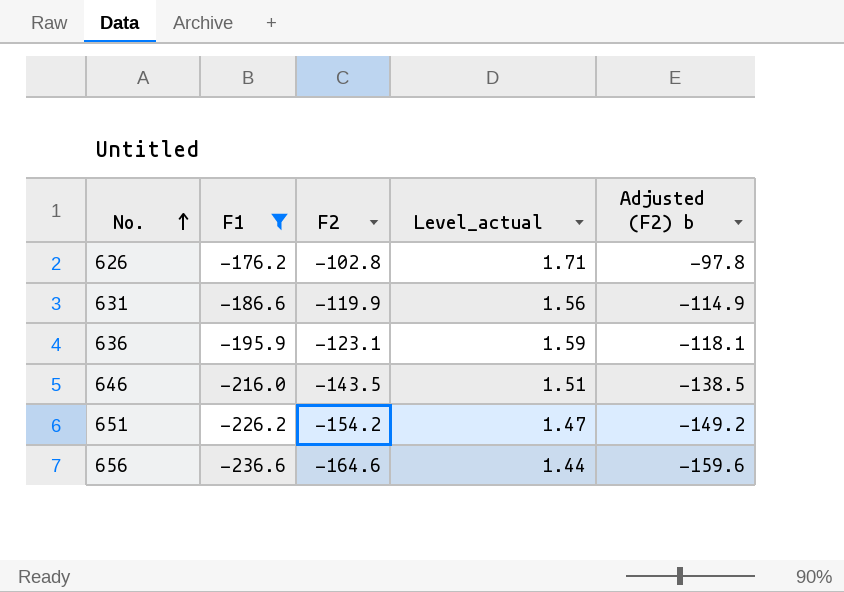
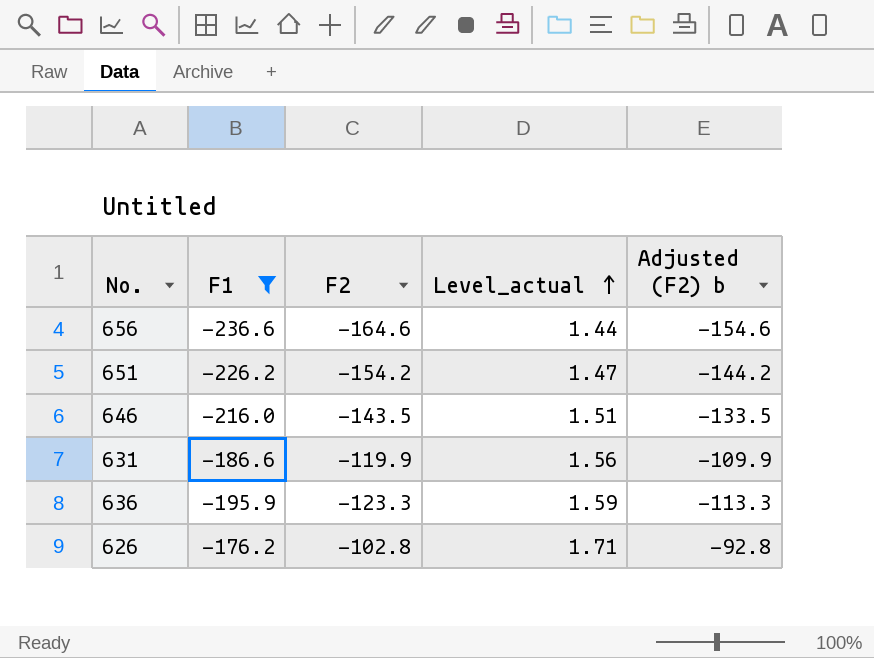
row order: No. ascending -> Level_actual ascending
column Adjusted (F2) b | formula: [F2] + 5 -> [F2] + 10
636 | F2: -123.1 -> -123.3

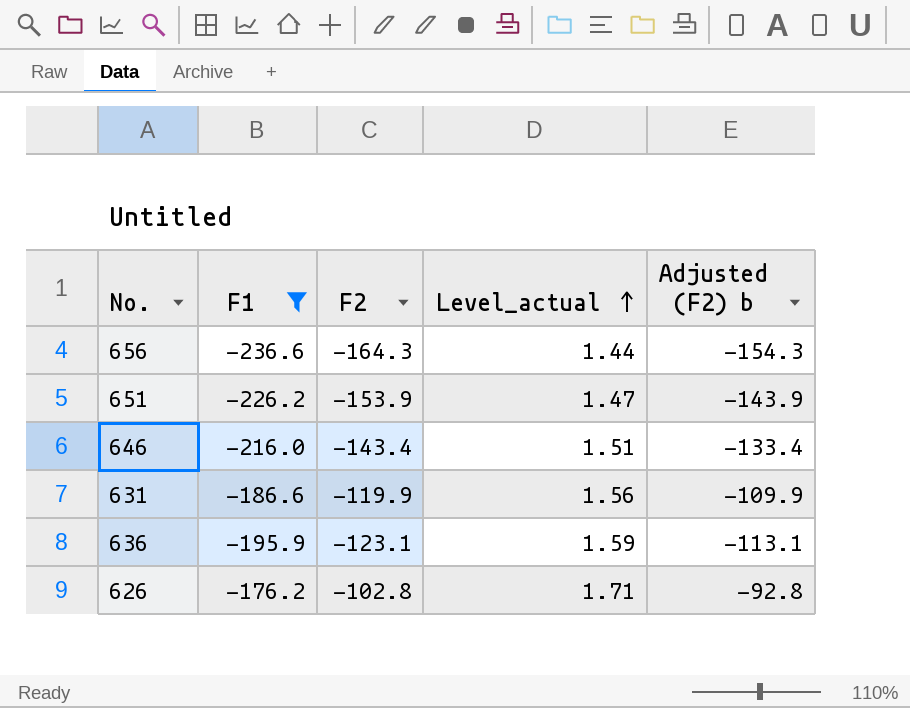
656 | F2: -164.6 -> -164.3
656 | Adjusted (F2) b: -154.6 -> -154.3
651 | F2: -154.2 -> -153.9
651 | Adjusted (F2) b: -144.2 -> -143.9
646 | F2: -143.5 -> -143.4
646 | Adjusted (F2) b: -133.5 -> -133.4
636 | F2: -123.3 -> -123.1
636 | Adjusted (F2) b: -113.3 -> -113.1

